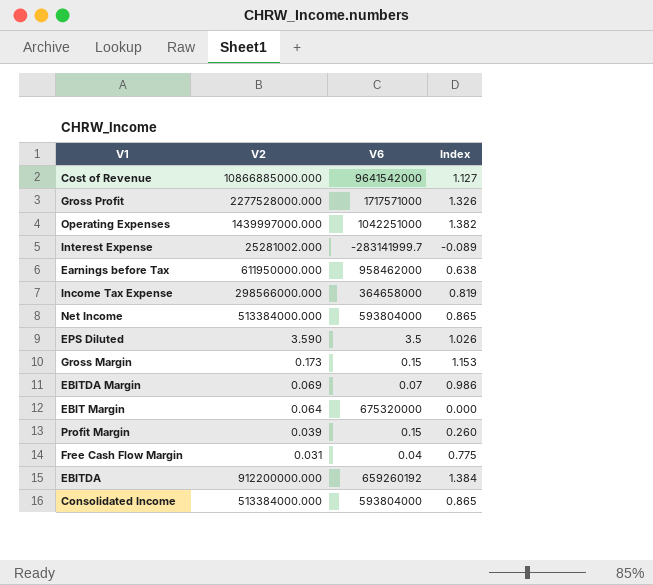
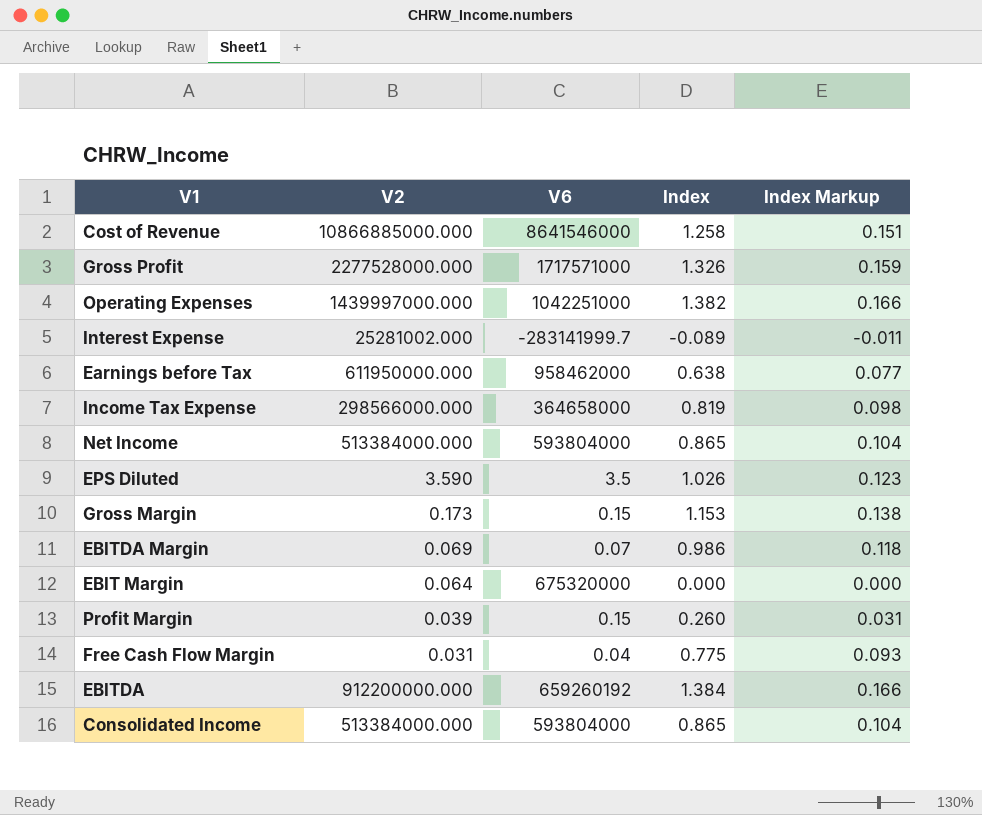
column Index Markup | formula: none -> [Index] * 0.12
Cost of Revenue | V6: 9641542000 -> 8641546000
Cost of Revenue | Index: 1.127 -> 1.258

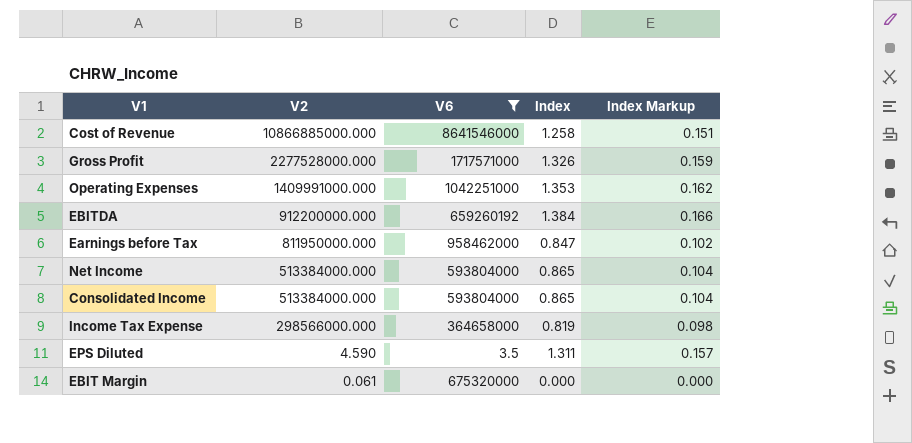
filter: none -> V6 >= 3.5
row order: none -> V2 descending
Operating Expenses | V2: 1439997000.000 -> 1409991000.000
Operating Expenses | Index: 1.382 -> 1.353
Operating Expenses | Index Markup: 0.166 -> 0.162
Earnings before Tax | V2: 611950000.000 -> 811950000.000
Earnings before Tax | Index: 0.638 -> 0.847
Earnings before Tax | Index Markup: 0.077 -> 0.102
EPS Diluted | V2: 3.590 -> 4.590
EPS Diluted | Index: 1.026 -> 1.311
EPS Diluted | Index Markup: 0.123 -> 0.157
EBIT Margin | V2: 0.064 -> 0.061

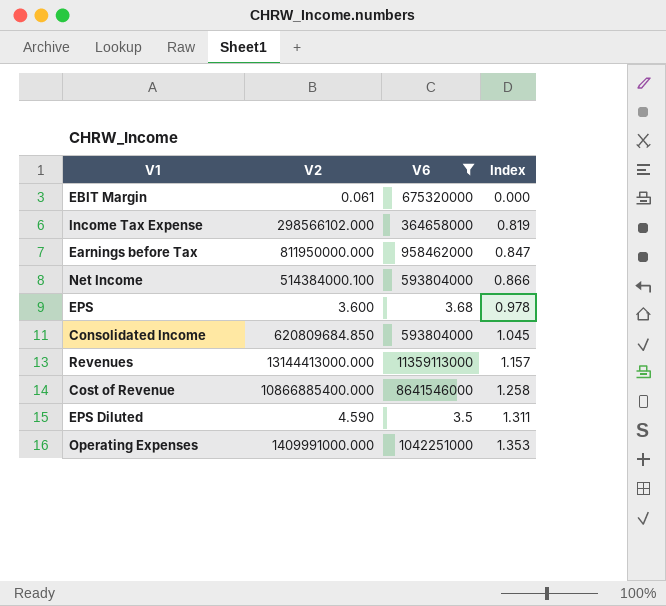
row order: V2 descending -> Index ascending
column Index Markup | formula: [Index] * 0.12 -> none
row Gross Profit: 2277528000.000 | 1717571000 | 1.326 | 0.159 -> none
row EBITDA: 912200000.000 | 659260192 | 1.384 | 0.166 -> none
Income Tax Expense | V2: 298566000.000 -> 298566102.000
Net Income | V2: 513384000.000 -> 514384000.100
Net Income | Index: 0.865 -> 0.866
row EPS: none -> 3.600 | 3.68 | 0.978
Consolidated Income | V2: 513384000.000 -> 620809684.850
Consolidated Income | Index: 0.865 -> 1.045
row Revenues: none -> 13144413000.000 | 11359113000 | 1.157
Cost of Revenue | V2: 10866885000.000 -> 10866885400.000

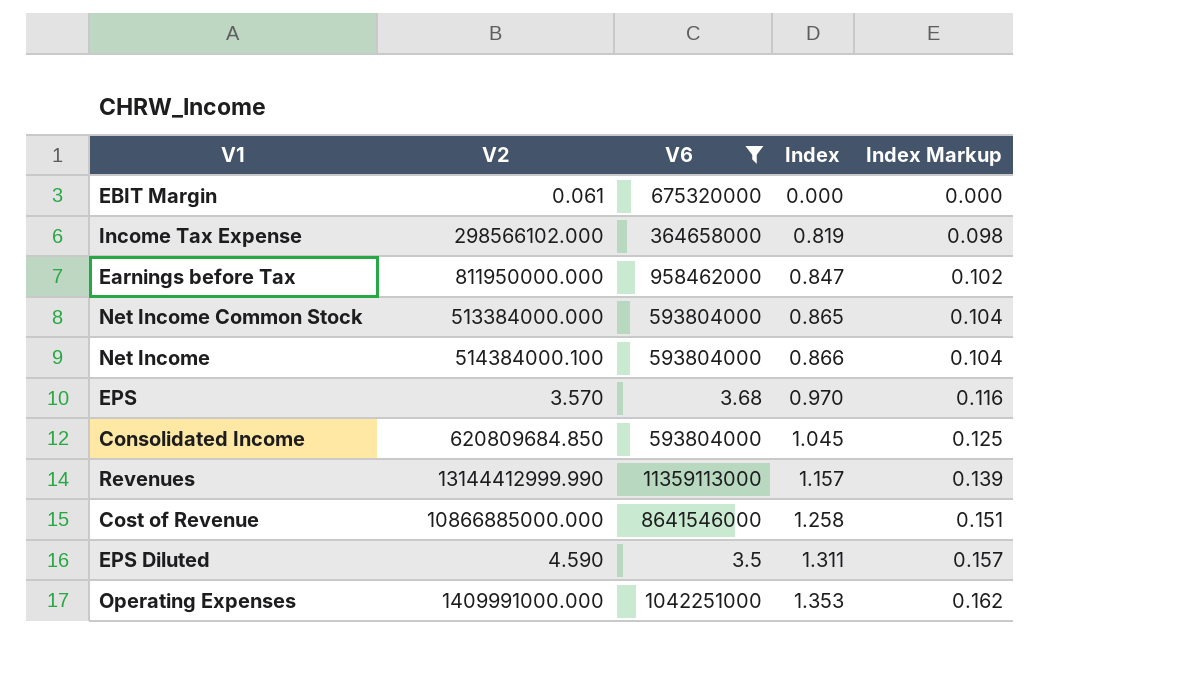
column Index Markup | formula: none -> [Index] * 0.12
row Net Income Common Stock: none -> 513384000.000 | 593804000 | 0.865 | 0.104
EPS | V2: 3.600 -> 3.570
EPS | Index: 0.978 -> 0.970
Revenues | V2: 13144413000.000 -> 13144412999.990
Cost of Revenue | V2: 10866885400.000 -> 10866885000.000

